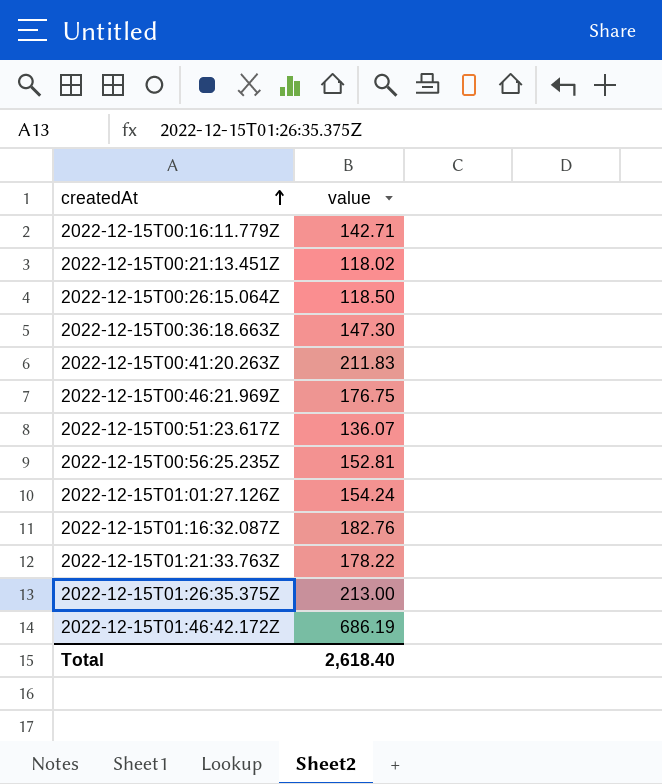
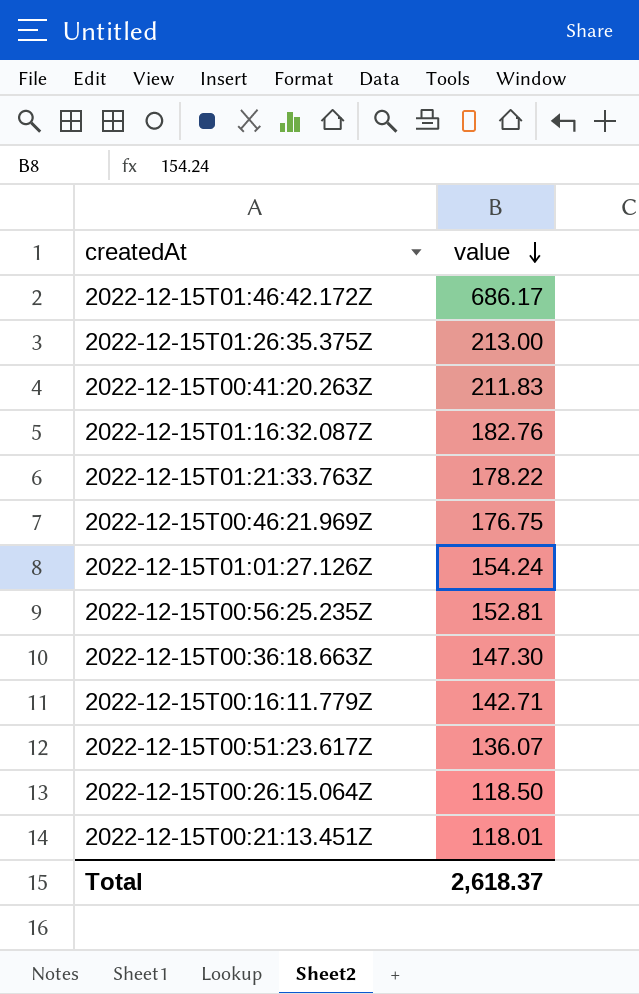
row order: createdAt ascending -> value descending
2022-12-15T01:46:42.172Z | value: 686.19 -> 686.17
2022-12-15T00:21:13.451Z | value: 118.02 -> 118.01
Total | value: 2,618.40 -> 2,618.37

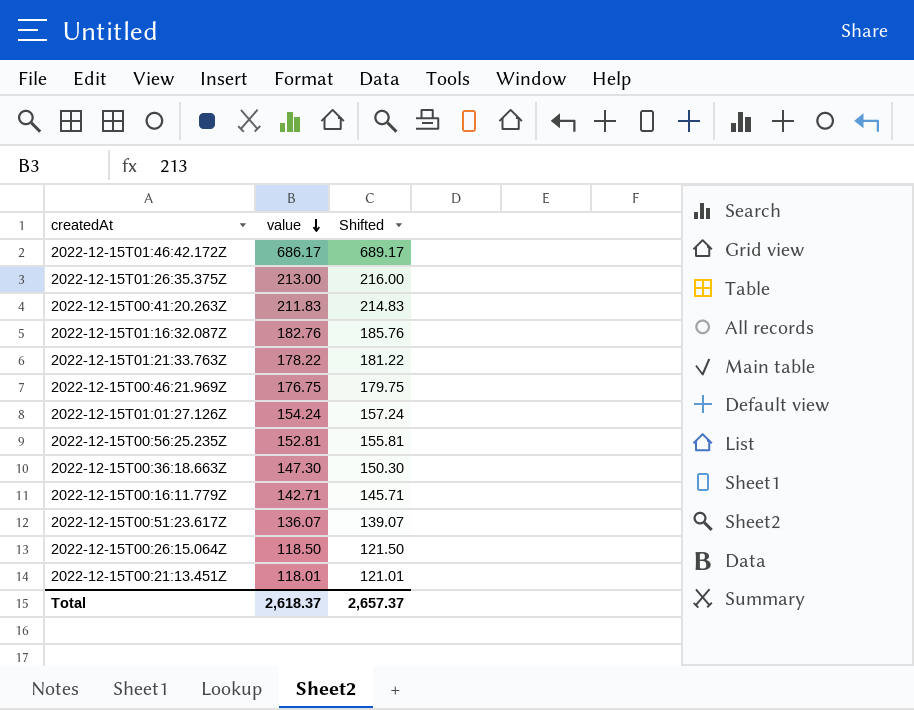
column Shifted | formula: none -> [value] + 3

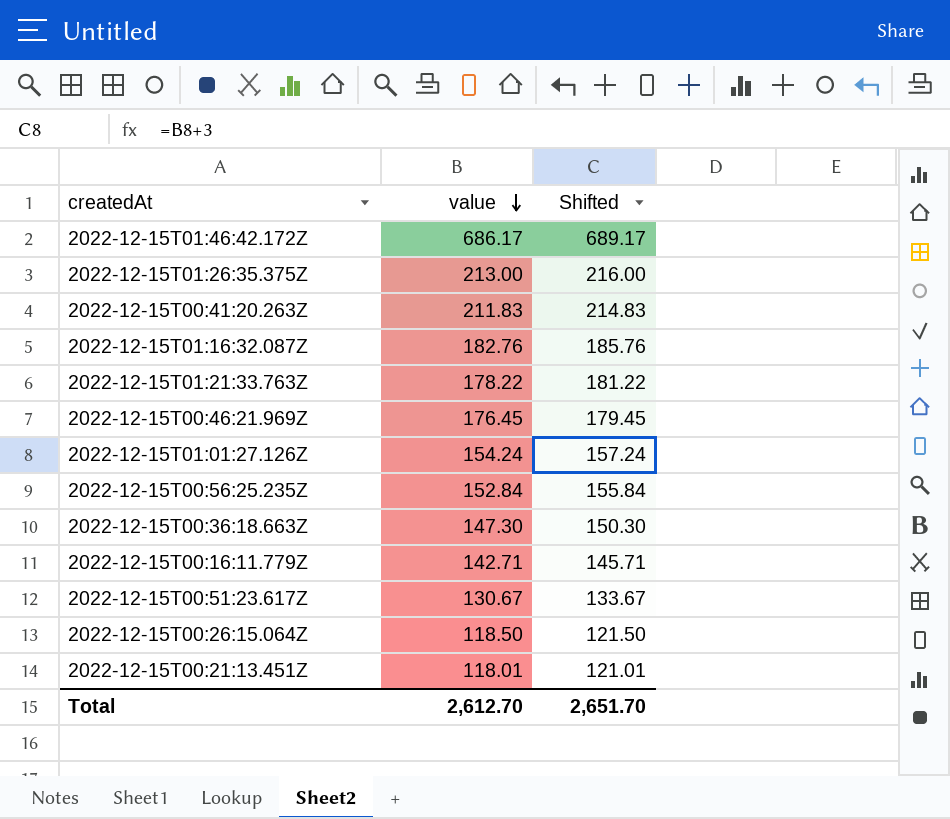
2022-12-15T00:46:21.969Z | value: 176.75 -> 176.45
2022-12-15T00:46:21.969Z | Shifted: 179.75 -> 179.45
2022-12-15T00:56:25.235Z | value: 152.81 -> 152.84
2022-12-15T00:56:25.235Z | Shifted: 155.81 -> 155.84
2022-12-15T00:51:23.617Z | value: 136.07 -> 130.67
2022-12-15T00:51:23.617Z | Shifted: 139.07 -> 133.67
Total | value: 2,618.37 -> 2,612.70
Total | Shifted: 2,657.37 -> 2,651.70

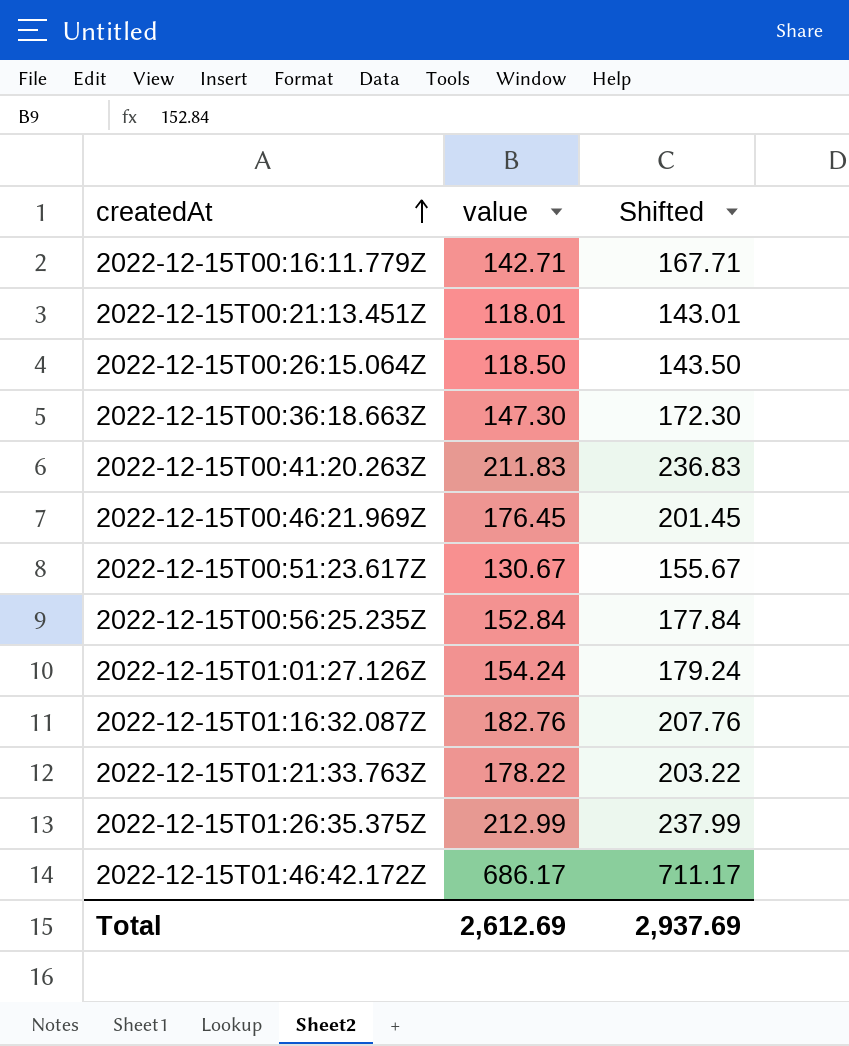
row order: value descending -> createdAt ascending
column Shifted | formula: [value] + 3 -> [value] + 25
2022-12-15T01:26:35.375Z | value: 213.00 -> 212.99
Total | value: 2,612.70 -> 2,612.69
Total | Shifted: 2,651.70 -> 2,937.69

